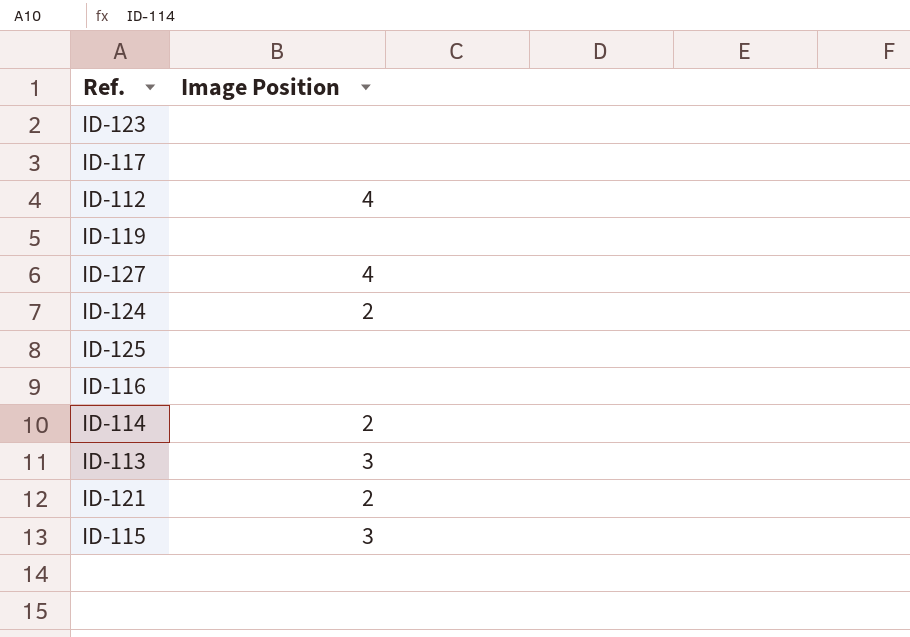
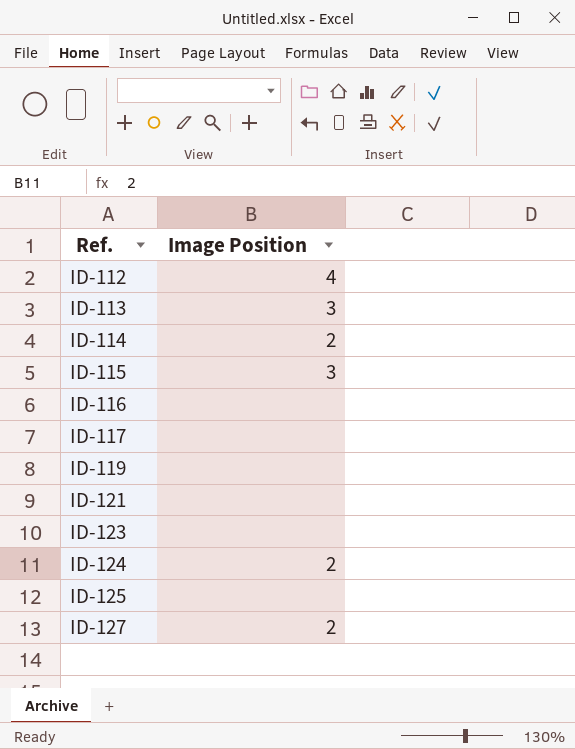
row order: none -> Ref. ascending
ID-121 | Image Position: 2 -> none
ID-127 | Image Position: 4 -> 2

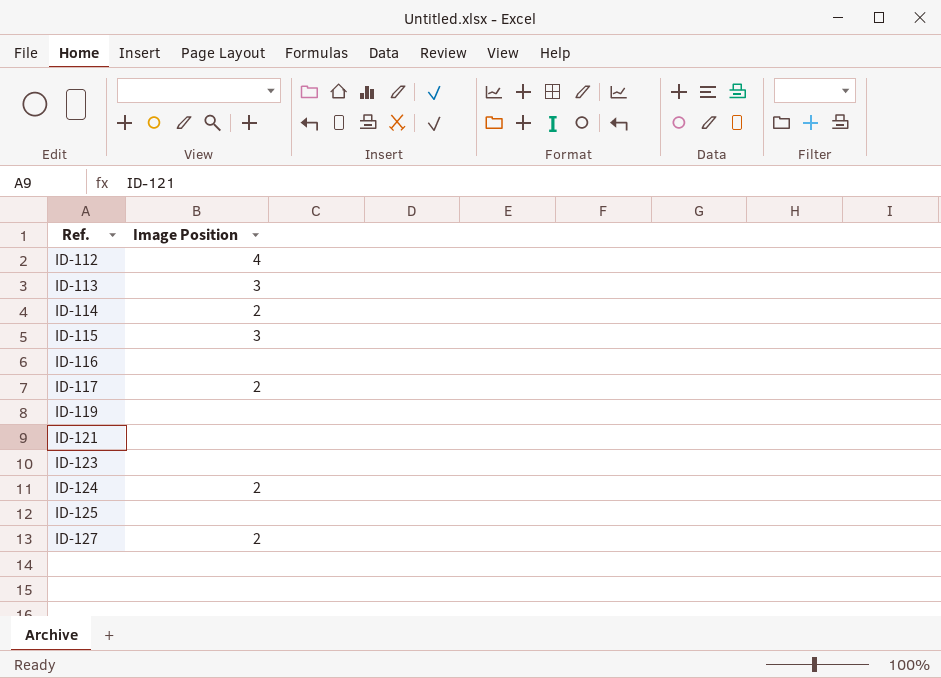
ID-117 | Image Position: none -> 2

